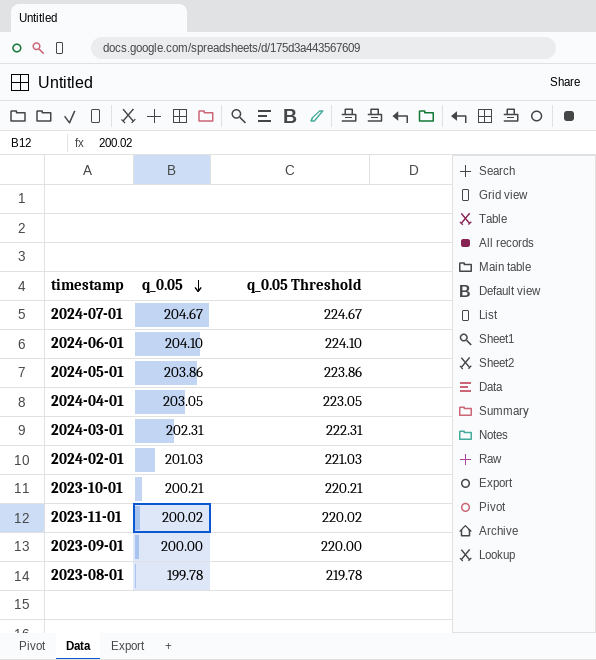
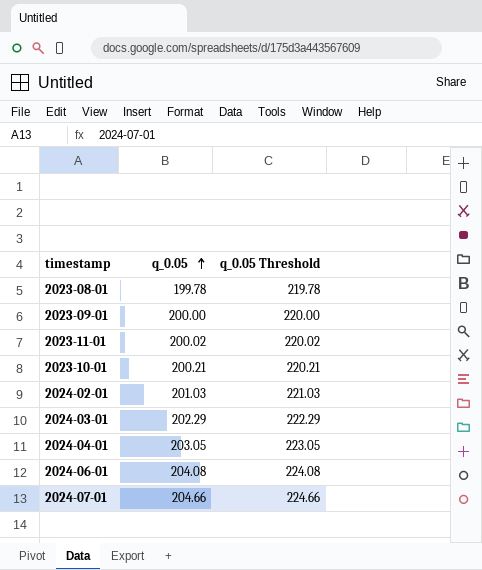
row order: q_0.05 descending -> q_0.05 ascending
row 2024-05-01: 203.86 | 223.86 -> none
2024-03-01 | q_0.05: 202.31 -> 202.29
2024-03-01 | q_0.05 Threshold: 222.31 -> 222.29
2024-06-01 | q_0.05: 204.10 -> 204.08
2024-06-01 | q_0.05 Threshold: 224.10 -> 224.08
2024-07-01 | q_0.05: 204.67 -> 204.66
2024-07-01 | q_0.05 Threshold: 224.67 -> 224.66

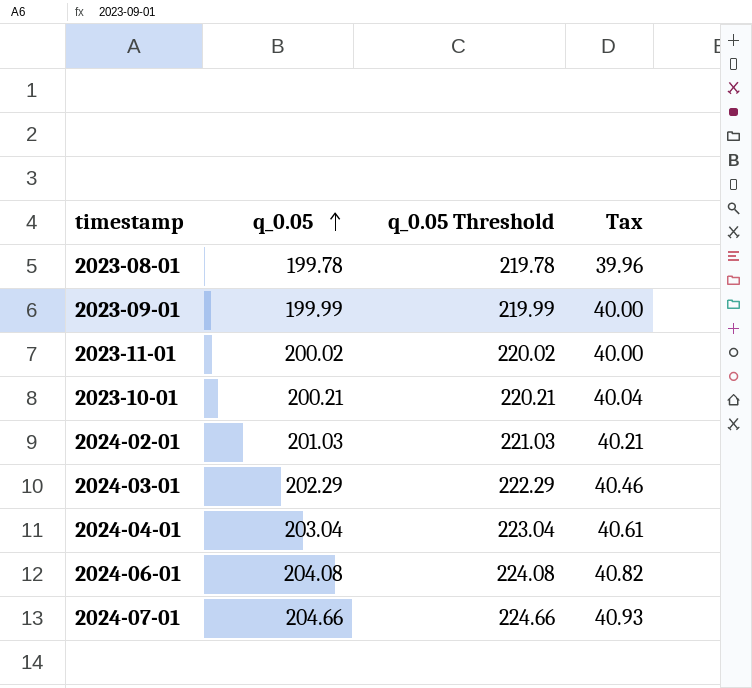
column Tax | formula: none -> [q_0.05] * 0.2
2023-09-01 | q_0.05: 200.00 -> 199.99
2023-09-01 | q_0.05 Threshold: 220.00 -> 219.99
2024-04-01 | q_0.05: 203.05 -> 203.04
2024-04-01 | q_0.05 Threshold: 223.05 -> 223.04

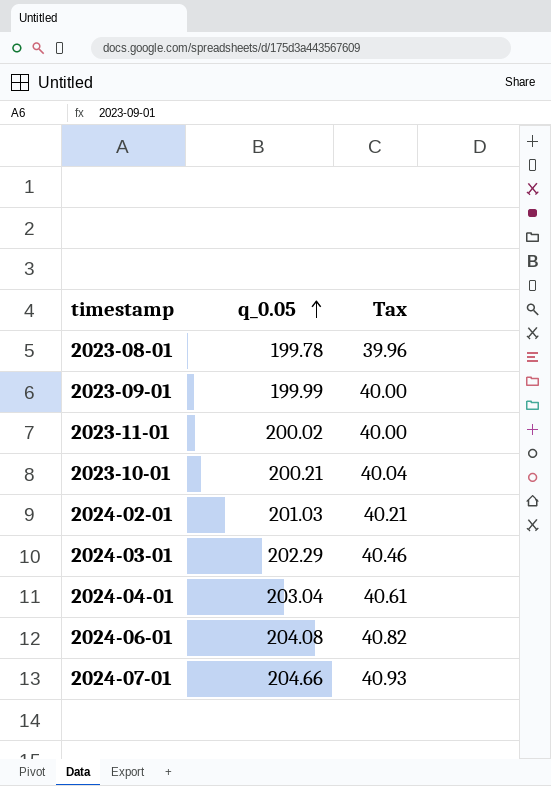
column q_0.05 Threshold | formula: [q_0.05] + 20 -> none

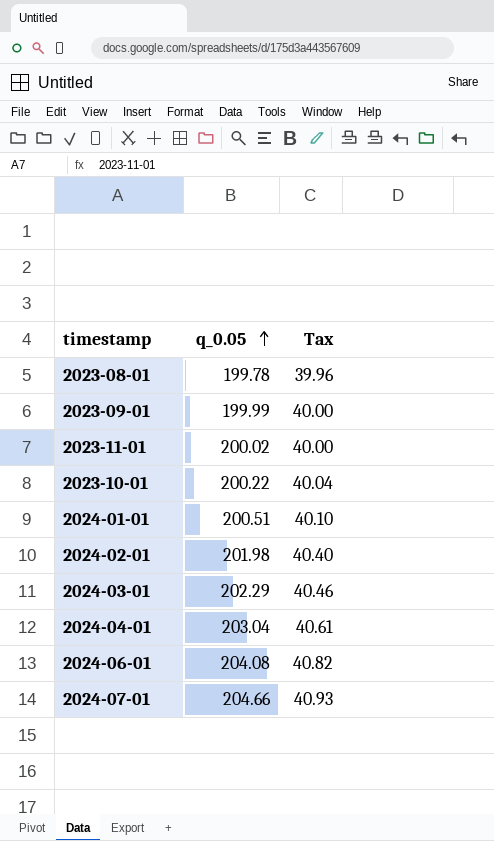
2023-10-01 | q_0.05: 200.21 -> 200.22
row 2024-01-01: none -> 200.51 | 40.10
2024-02-01 | q_0.05: 201.03 -> 201.98
2024-02-01 | Tax: 40.21 -> 40.40

